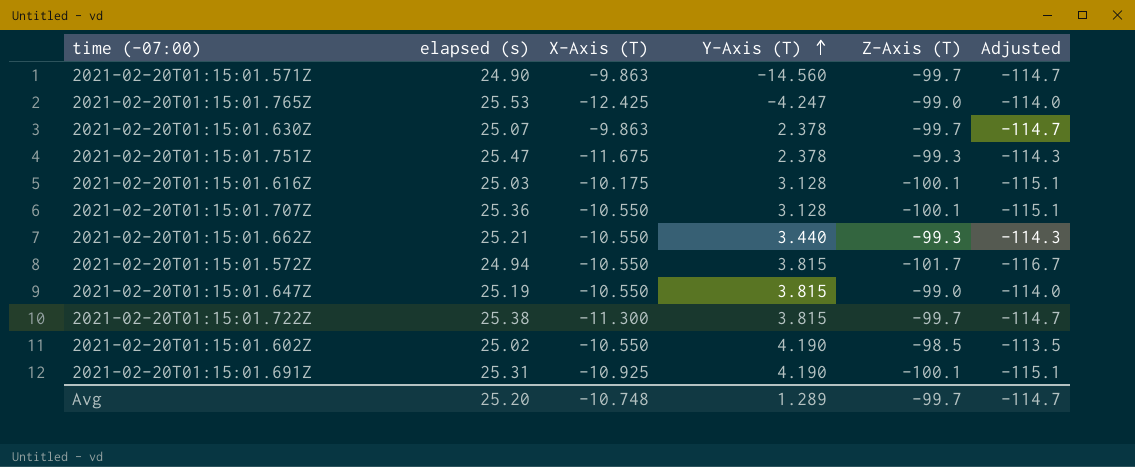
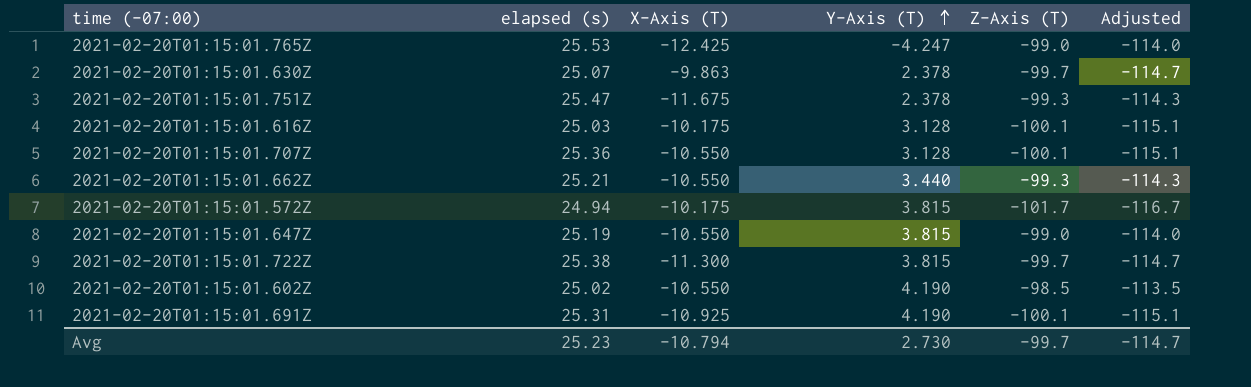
row 2021-02-20T01:15:01.571Z: 24.90 | -9.863 | -14.560 | -99.7 | -114.7 -> none
2021-02-20T01:15:01.572Z | X-Axis (T): -10.550 -> -10.175
Avg | elapsed (s): 25.20 -> 25.23
Avg | X-Axis (T): -10.748 -> -10.794
Avg | Y-Axis (T): 1.289 -> 2.730

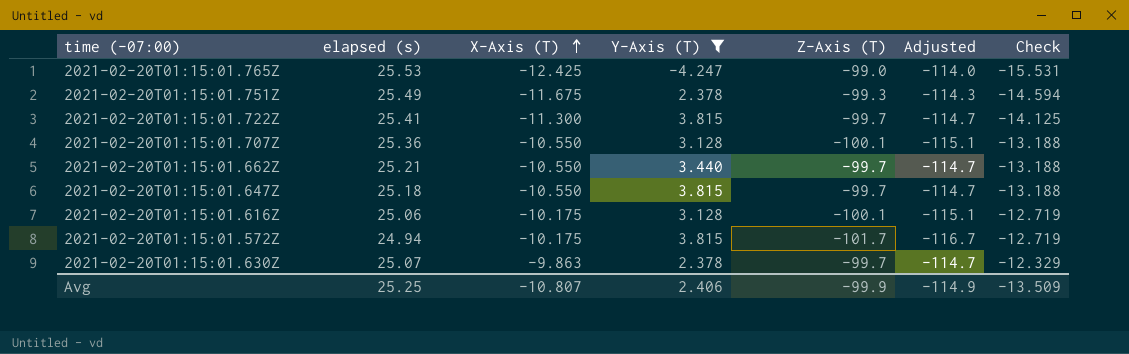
filter: none -> Y-Axis (T) != 4.190
row order: Y-Axis (T) ascending -> X-Axis (T) ascending
column Check | formula: none -> [X-Axis (T)] * 1.25
2021-02-20T01:15:01.751Z | elapsed (s): 25.47 -> 25.49
2021-02-20T01:15:01.722Z | elapsed (s): 25.38 -> 25.41
2021-02-20T01:15:01.662Z | Z-Axis (T): -99.3 -> -99.7
2021-02-20T01:15:01.662Z | Adjusted: -114.3 -> -114.7
2021-02-20T01:15:01.647Z | elapsed (s): 25.19 -> 25.18
2021-02-20T01:15:01.647Z | Z-Axis (T): -99.0 -> -99.7
2021-02-20T01:15:01.647Z | Adjusted: -114.0 -> -114.7
2021-02-20T01:15:01.616Z | elapsed (s): 25.03 -> 25.06
Avg | elapsed (s): 25.23 -> 25.25
Avg | X-Axis (T): -10.794 -> -10.807
Avg | Y-Axis (T): 2.730 -> 2.406
Avg | Z-Axis (T): -99.7 -> -99.9
Avg | Adjusted: -114.7 -> -114.9

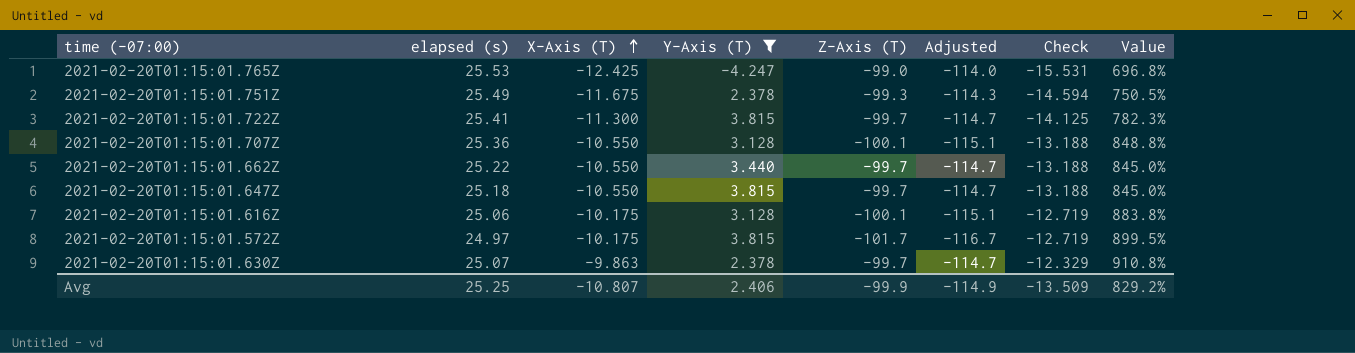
column Value | formula: none -> ([Z-Axis (T)] - [X-Axis (T)]) / [X-Axis (T)]
2021-02-20T01:15:01.662Z | elapsed (s): 25.21 -> 25.22
2021-02-20T01:15:01.572Z | elapsed (s): 24.94 -> 24.97

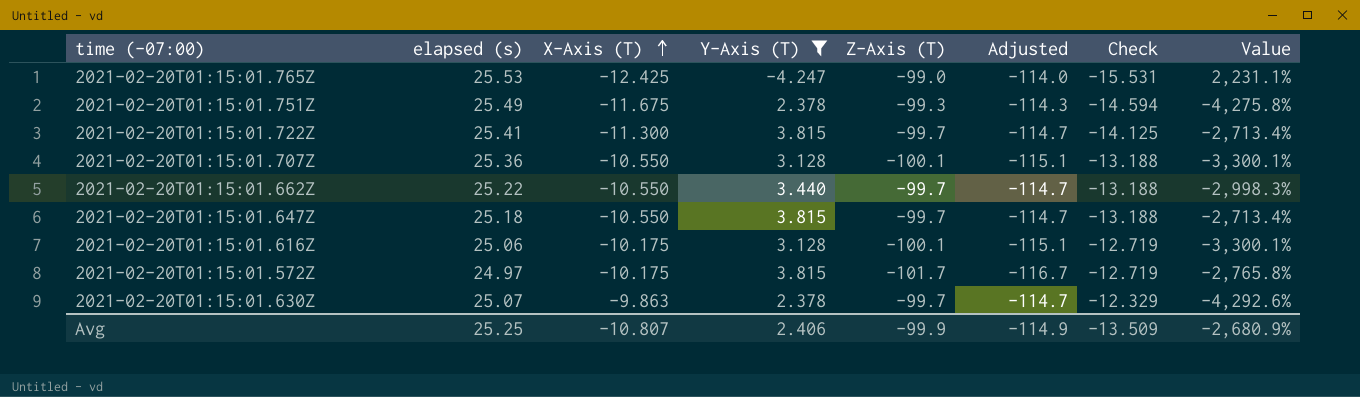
column Value | formula: ([Z-Axis (T)] - [X-Axis (T)]) / [X-Axis (T)] -> ([Z-Axis (T)] - [Y-Axis (T)]) / [Y-Axis (T)]
Avg | Value: 829.2% -> -2,680.9%

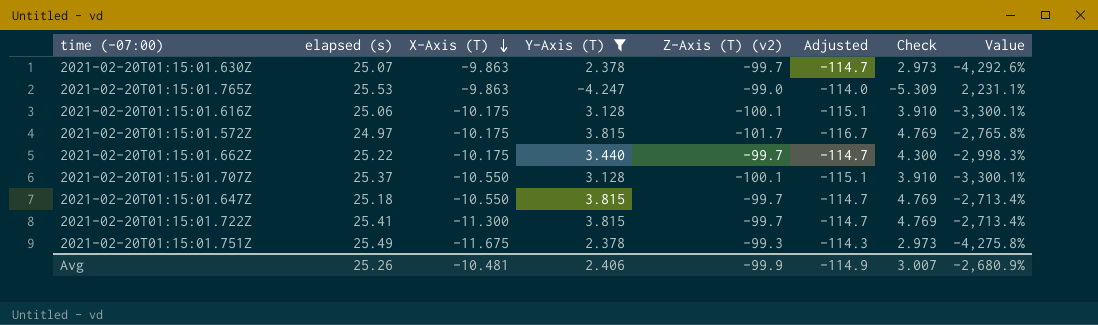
row order: X-Axis (T) ascending -> X-Axis (T) descending
column name: Z-Axis (T) -> Z-Axis (T) (v2)
column Check | formula: [X-Axis (T)] * 1.25 -> [Y-Axis (T)] * 1.25
2021-02-20T01:15:01.765Z | X-Axis (T): -12.425 -> -9.863
2021-02-20T01:15:01.662Z | X-Axis (T): -10.550 -> -10.175
2021-02-20T01:15:01.707Z | elapsed (s): 25.36 -> 25.37
Avg | elapsed (s): 25.25 -> 25.26
Avg | X-Axis (T): -10.807 -> -10.481
Avg | Check: -13.509 -> 3.007

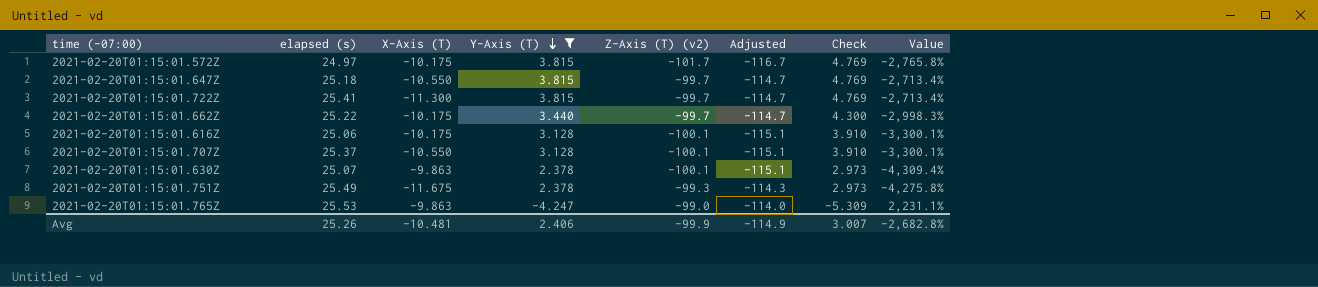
row order: X-Axis (T) descending -> Y-Axis (T) descending
2021-02-20T01:15:01.630Z | Z-Axis (T) (v2): -99.7 -> -100.1
2021-02-20T01:15:01.630Z | Adjusted: -114.7 -> -115.1
2021-02-20T01:15:01.630Z | Value: -4,292.6% -> -4,309.4%
Avg | Value: -2,680.9% -> -2,682.8%

